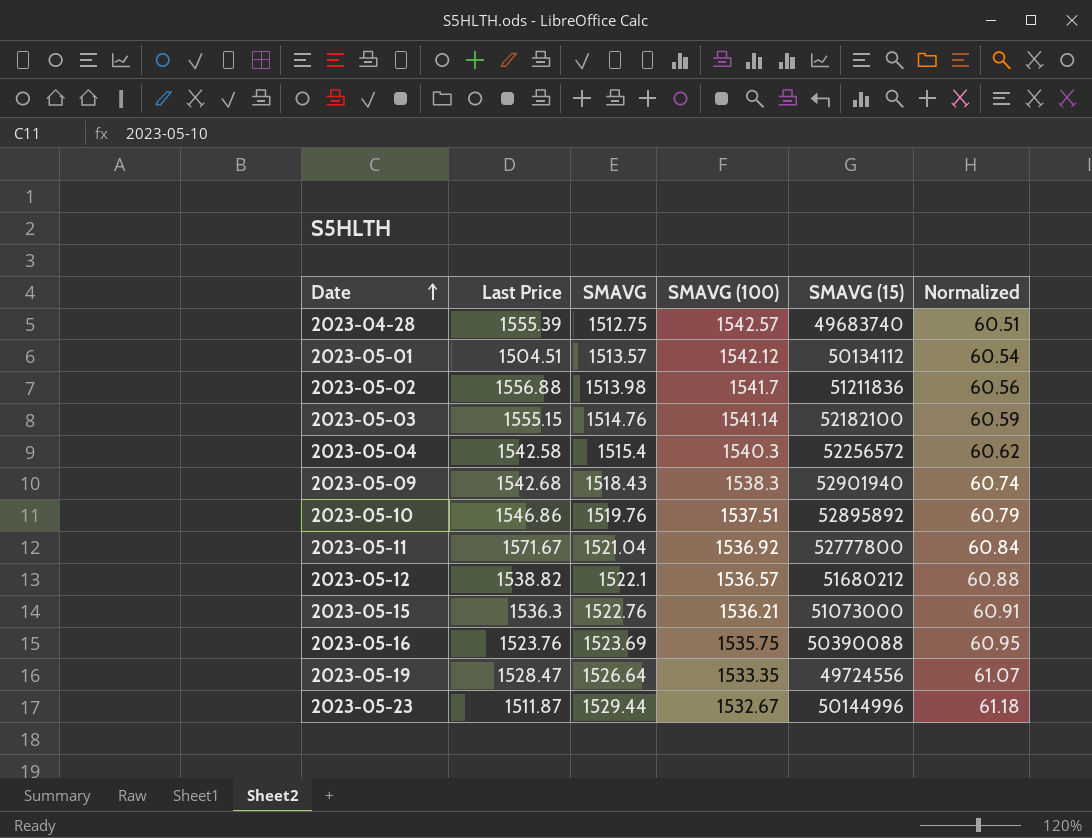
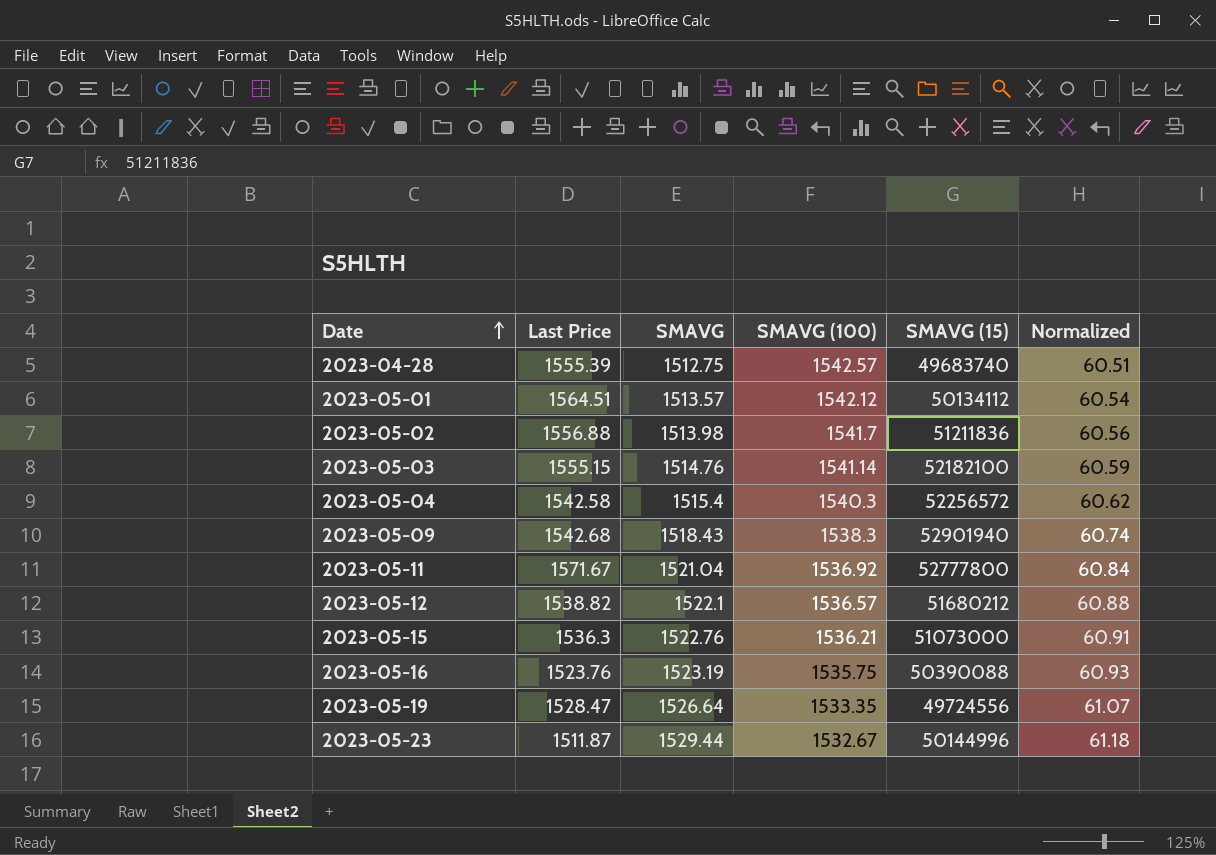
row 2023-05-10: 1546.86 | 1519.76 | 1537.51 | 52895892 | 60.79 -> none
2023-05-01 | Last Price: 1504.51 -> 1564.51
2023-05-16 | SMAVG: 1523.69 -> 1523.19
2023-05-16 | Normalized: 60.95 -> 60.93

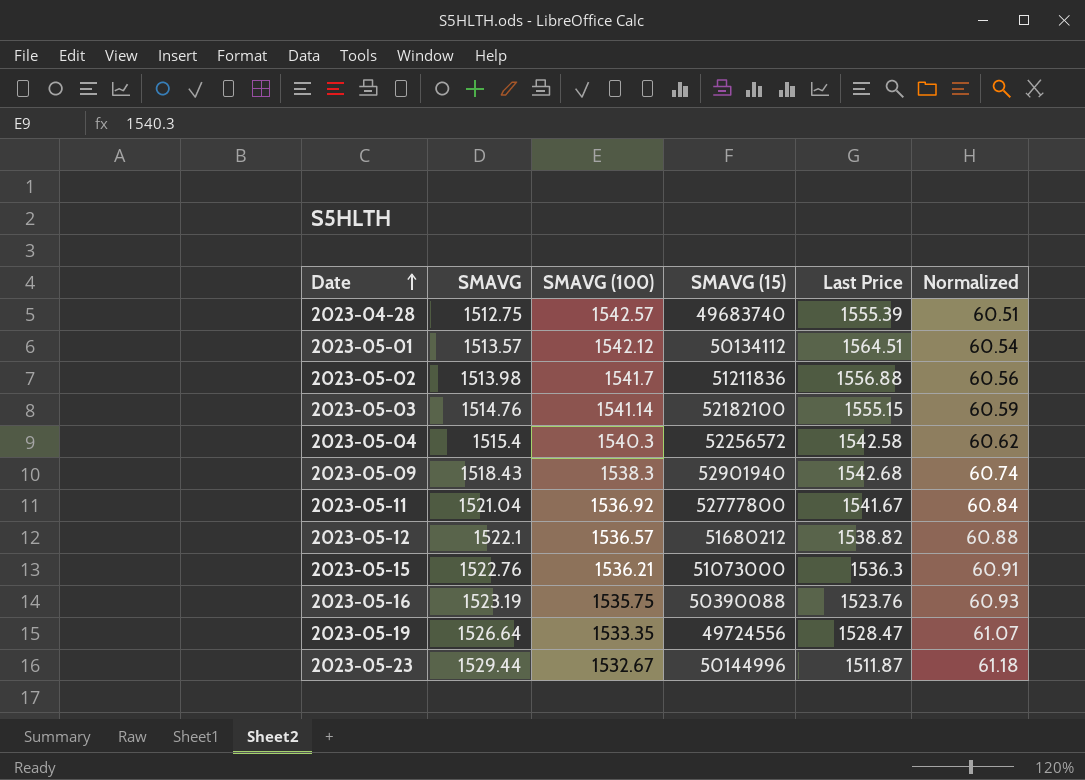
column Last Price | position: 2 -> 5
2023-05-11 | Last Price: 1571.67 -> 1541.67

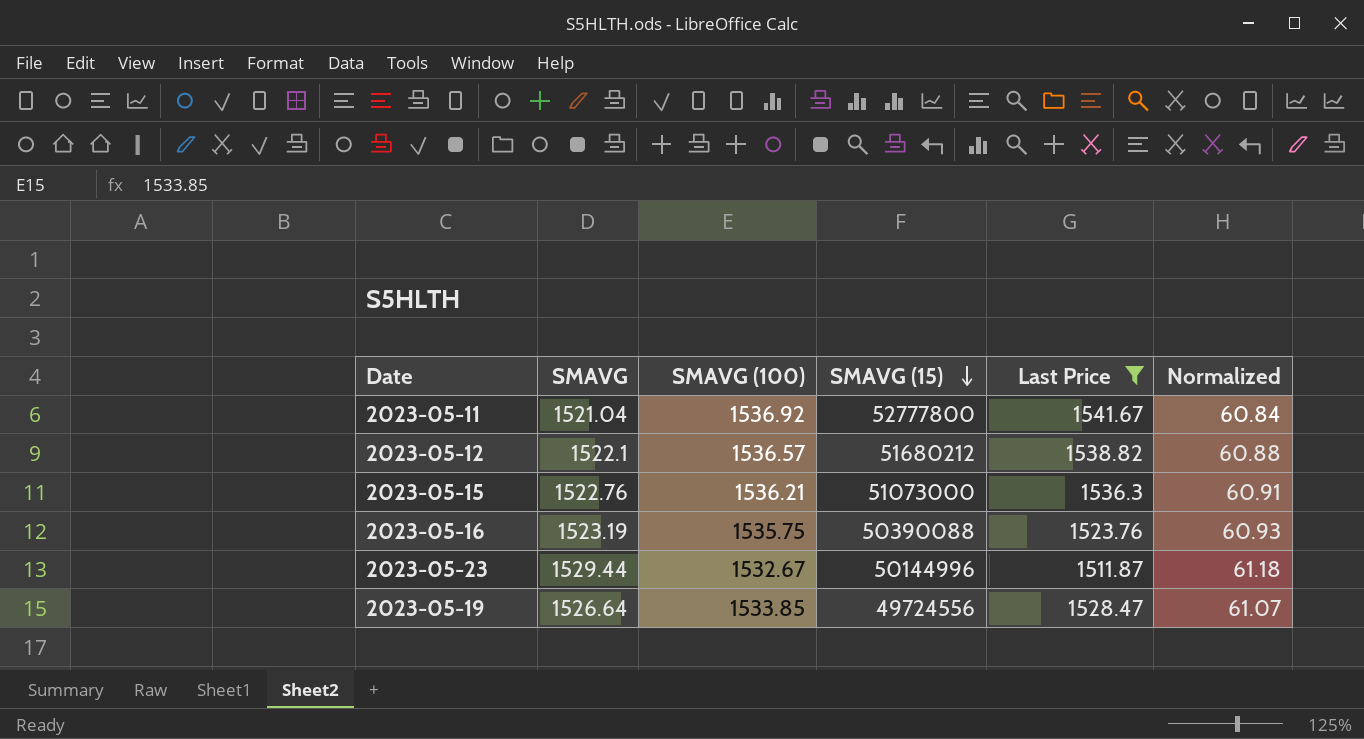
filter: none -> Last Price <= 1541.67
row order: Date ascending -> SMAVG (15) descending
2023-05-19 | SMAVG (100): 1533.35 -> 1533.85

